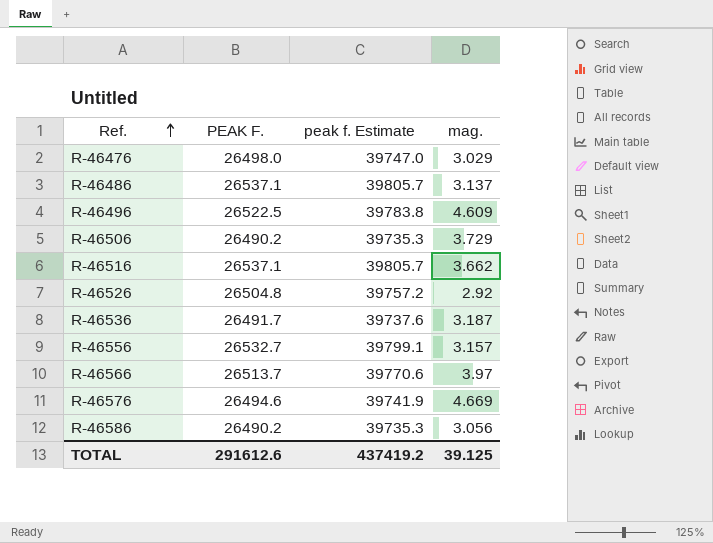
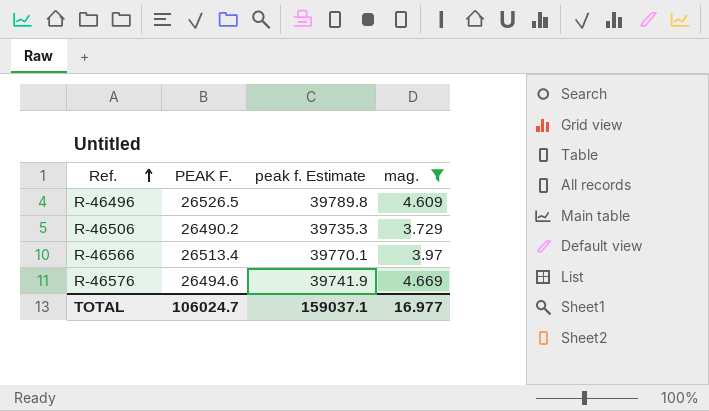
filter: none -> mag. >= 3.729
R-46496 | PEAK F.: 26522.5 -> 26526.5
R-46496 | peak f. Estimate: 39783.8 -> 39789.8
R-46566 | PEAK F.: 26513.7 -> 26513.4
R-46566 | peak f. Estimate: 39770.6 -> 39770.1
TOTAL | PEAK F.: 291612.6 -> 106024.7
TOTAL | peak f. Estimate: 437419.2 -> 159037.1
TOTAL | mag.: 39.125 -> 16.977

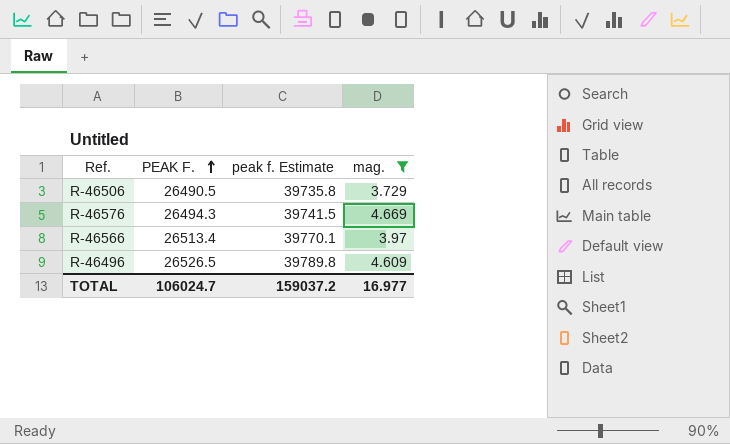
row order: Ref. ascending -> PEAK F. ascending
R-46506 | PEAK F.: 26490.2 -> 26490.5
R-46506 | peak f. Estimate: 39735.3 -> 39735.8
R-46576 | PEAK F.: 26494.6 -> 26494.3
R-46576 | peak f. Estimate: 39741.9 -> 39741.5
TOTAL | peak f. Estimate: 159037.1 -> 159037.2

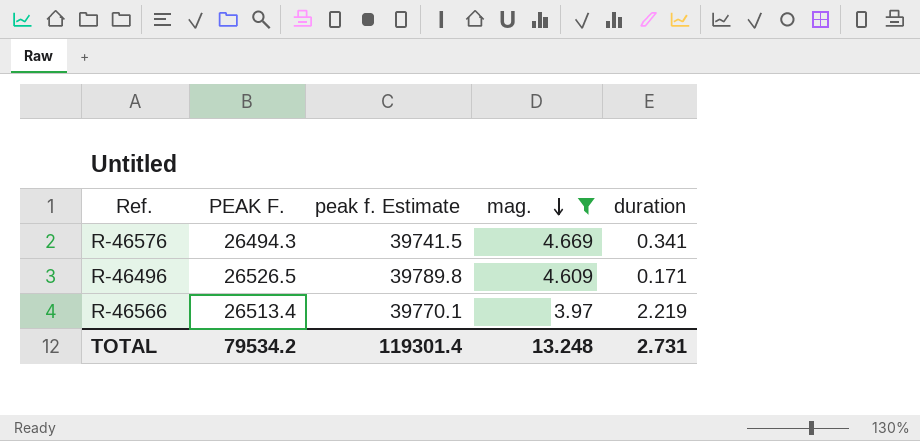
row order: PEAK F. ascending -> mag. descending
column duration | position: none -> 5
row R-46506: 26490.5 | 39735.8 | 3.729 -> none
TOTAL | PEAK F.: 106024.7 -> 79534.2
TOTAL | peak f. Estimate: 159037.2 -> 119301.4
TOTAL | mag.: 16.977 -> 13.248

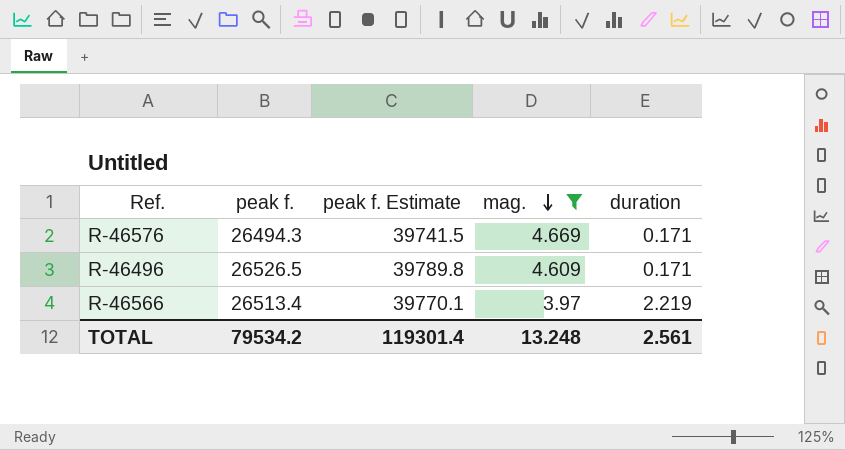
column name: PEAK F. -> peak f.
R-46576 | duration: 0.341 -> 0.171
TOTAL | duration: 2.731 -> 2.561

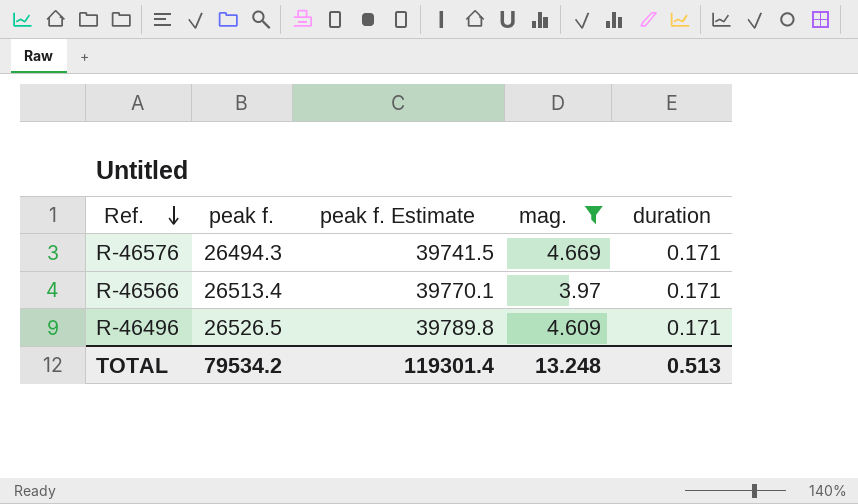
row order: mag. descending -> Ref. descending
R-46566 | duration: 2.219 -> 0.171
TOTAL | duration: 2.561 -> 0.513

